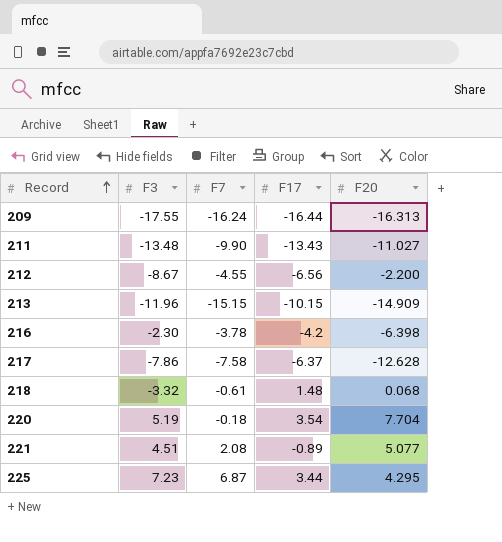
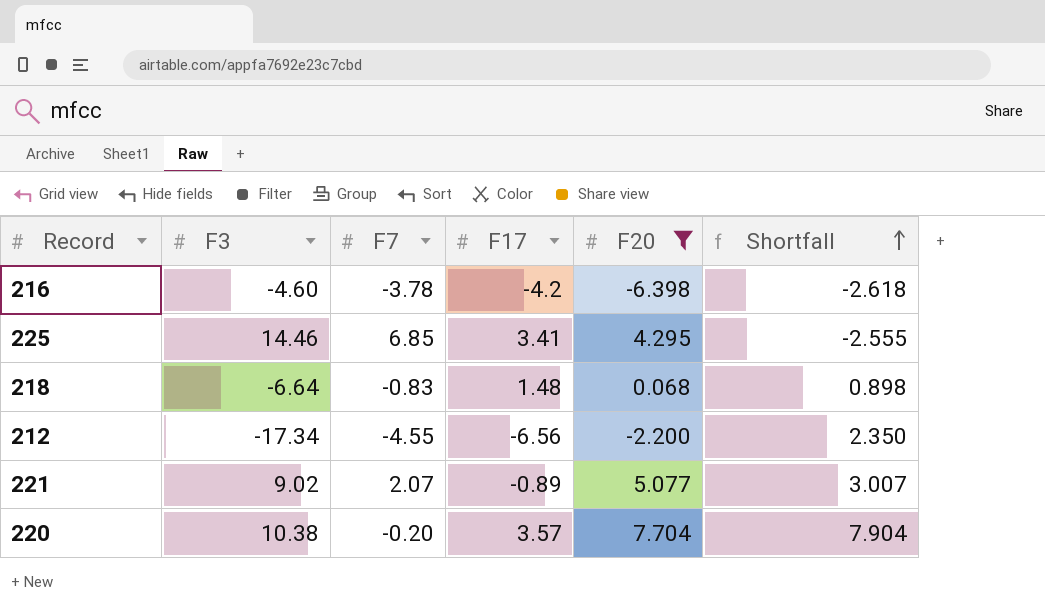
filter: none -> F20 >= -6.398
row order: Record ascending -> Shortfall ascending
column Shortfall | formula: none -> [F20] - [F7]
216 | F3: -2.30 -> -4.60
225 | F3: 7.23 -> 14.46
225 | F7: 6.87 -> 6.85
225 | F17: 3.44 -> 3.41
218 | F3: -3.32 -> -6.64
218 | F7: -0.61 -> -0.83
212 | F3: -8.67 -> -17.34
221 | F3: 4.51 -> 9.02
221 | F7: 2.08 -> 2.07
220 | F3: 5.19 -> 10.38
220 | F7: -0.18 -> -0.20
220 | F17: 3.54 -> 3.57

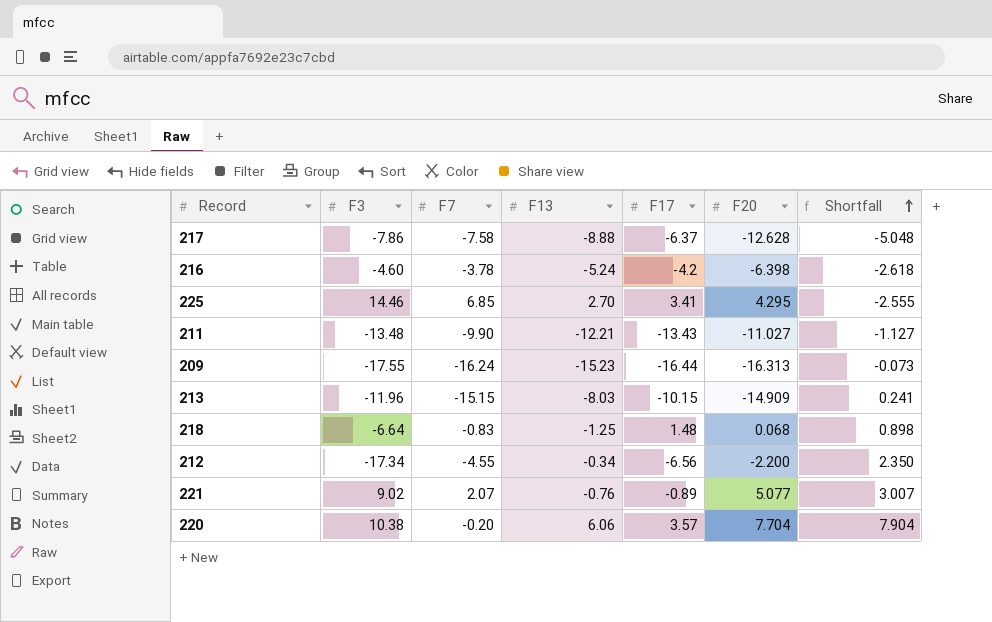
filter: F20 >= -6.398 -> none
column F13 | position: none -> 4

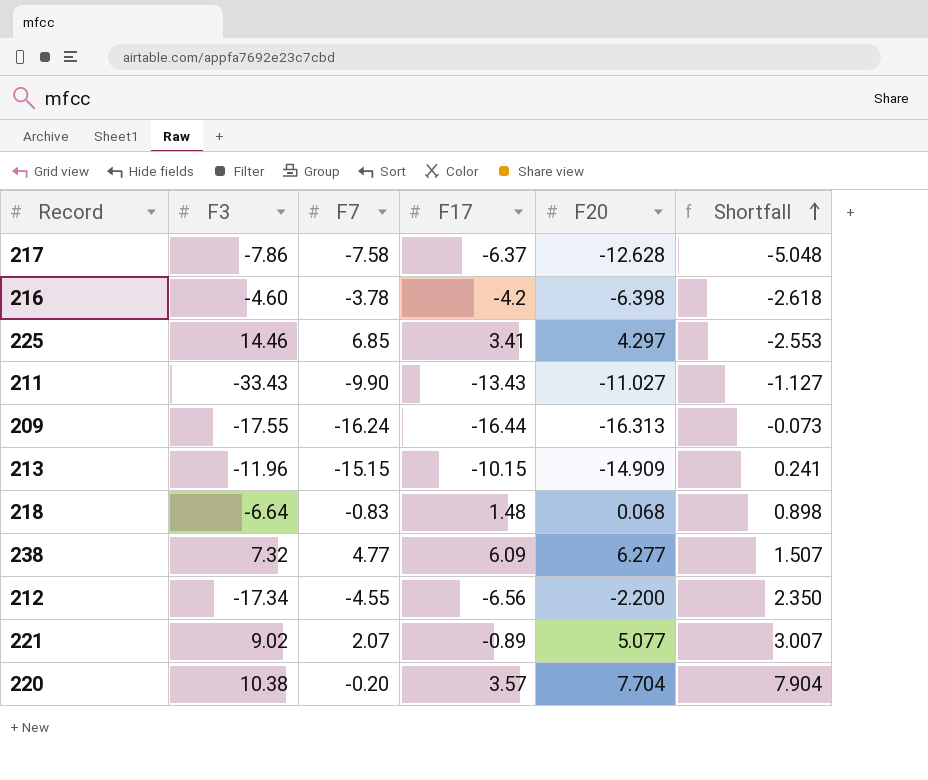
column F13 | position: 4 -> none
225 | F20: 4.295 -> 4.297
225 | Shortfall: -2.555 -> -2.553
211 | F3: -13.48 -> -33.43
row 238: none -> 7.32 | 4.77 | 6.09 | 6.277 | 1.507

